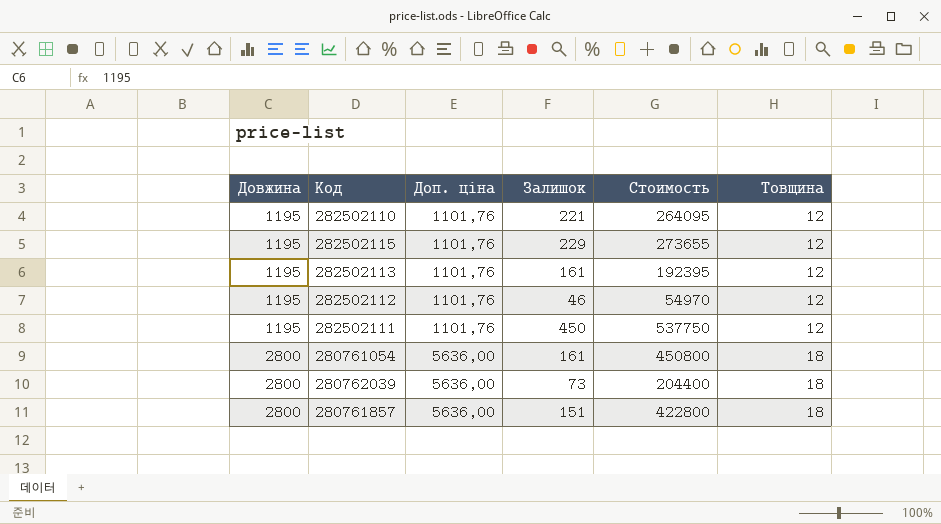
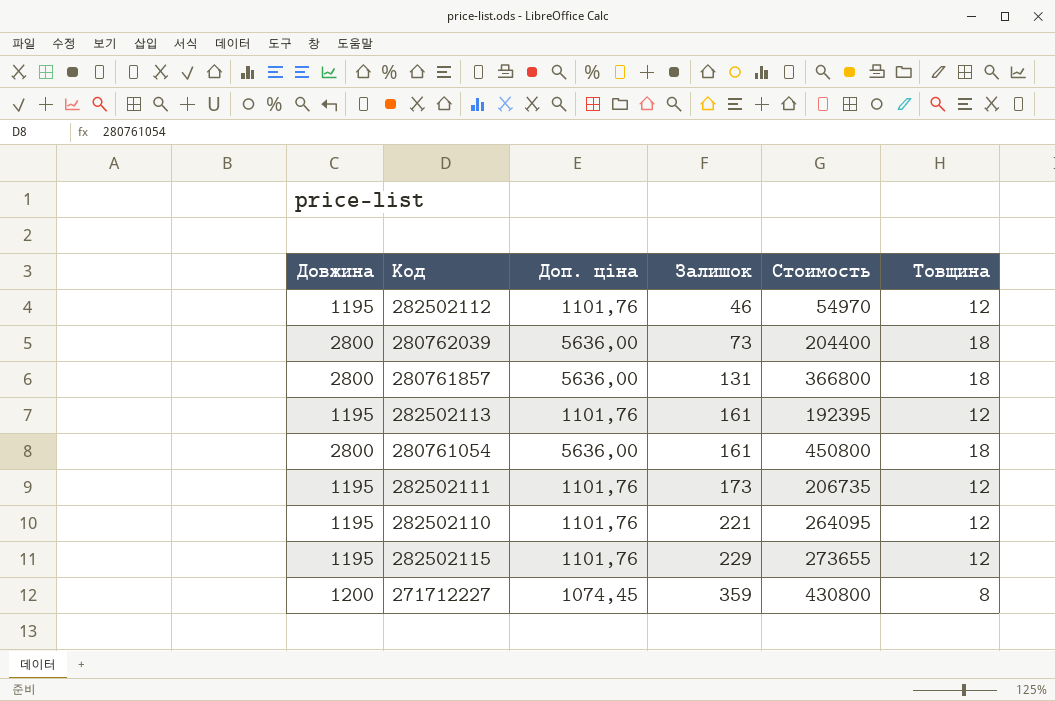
row order: Довжина ascending -> Залишок ascending
280761857 | Залишок: 151 -> 131
280761857 | Стоимость: 422800 -> 366800
282502111 | Залишок: 450 -> 173
282502111 | Стоимость: 537750 -> 206735
row 271712227: none -> 1200 | 1074,45 | 359 | 430800 | 8

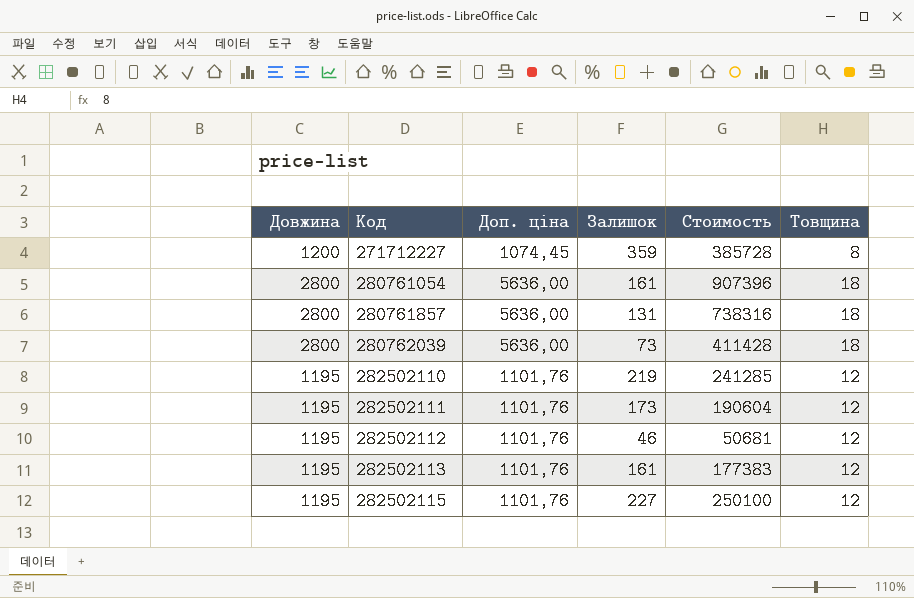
row order: Залишок ascending -> Код ascending
column Стоимость | formula: [Довжина] * [Залишок] -> [Доп. ціна] * [Залишок]
282502110 | Залишок: 221 -> 219
282502115 | Залишок: 229 -> 227

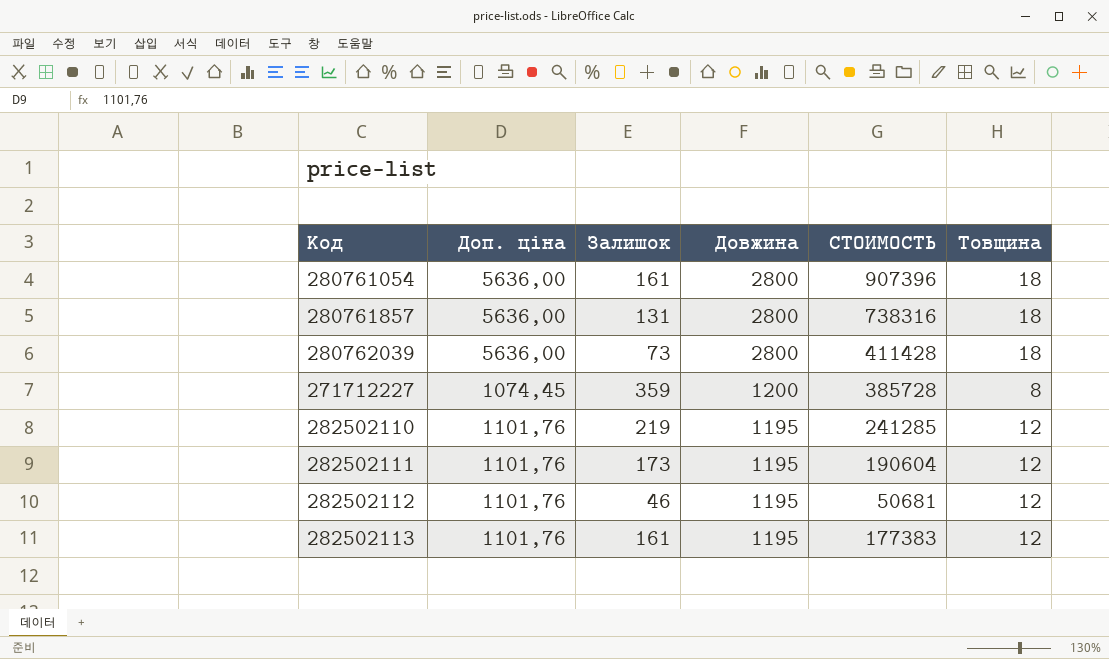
row order: Код ascending -> Довжина descending
column Довжина | position: 1 -> 4
column name: Стоимость -> СТОИМОСТЬ
row 282502115: 1195 | 1101,76 | 227 | 250100 | 12 -> none

